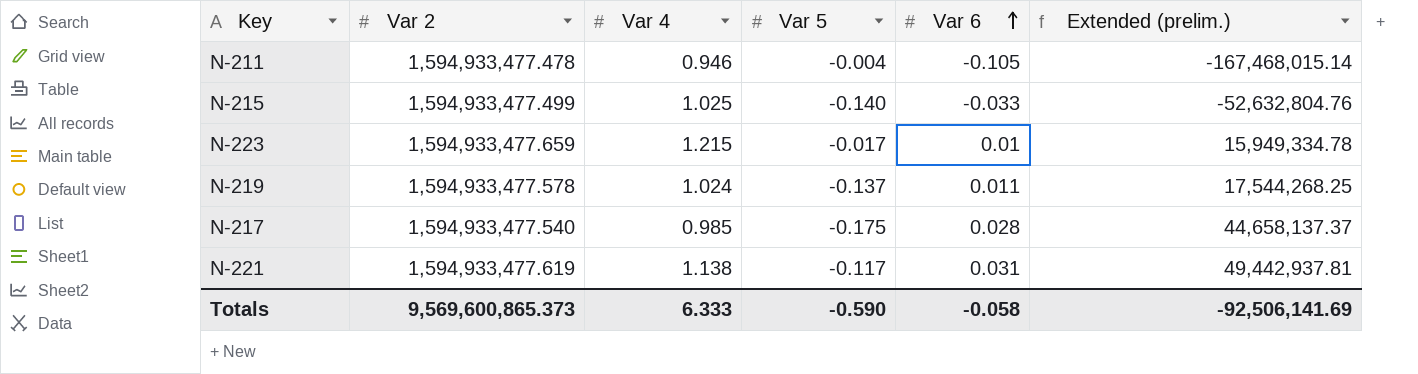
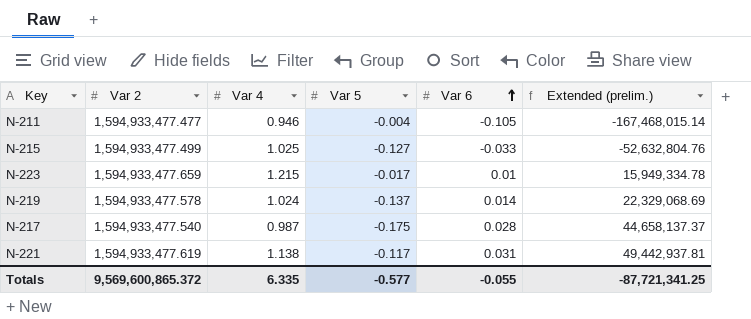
N-211 | Var 2: 1,594,933,477.478 -> 1,594,933,477.477
N-215 | Var 5: -0.140 -> -0.127
N-219 | Var 6: 0.011 -> 0.014
N-219 | Extended (prelim.): 17,544,268.25 -> 22,329,068.69
N-217 | Var 4: 0.985 -> 0.987
Totals | Var 2: 9,569,600,865.373 -> 9,569,600,865.372
Totals | Var 4: 6.333 -> 6.335
Totals | Var 5: -0.590 -> -0.577
Totals | Var 6: -0.058 -> -0.055
Totals | Extended (prelim.): -92,506,141.69 -> -87,721,341.25

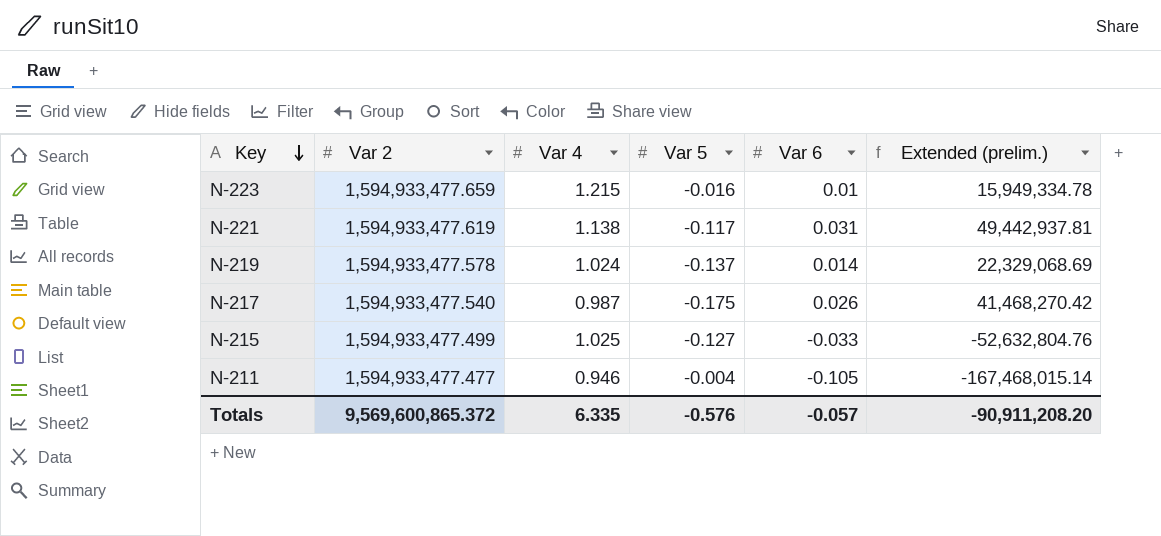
row order: Var 6 ascending -> Key descending
N-223 | Var 5: -0.017 -> -0.016
N-217 | Var 6: 0.028 -> 0.026
N-217 | Extended (prelim.): 44,658,137.37 -> 41,468,270.42
Totals | Var 5: -0.577 -> -0.576
Totals | Var 6: -0.055 -> -0.057
Totals | Extended (prelim.): -87,721,341.25 -> -90,911,208.20

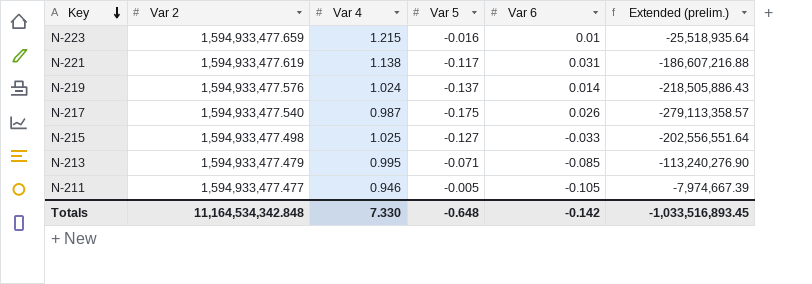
column Extended (prelim.) | formula: [Var 2] * [Var 6] -> [Var 2] * [Var 5]
N-219 | Var 2: 1,594,933,477.578 -> 1,594,933,477.576
N-215 | Var 2: 1,594,933,477.499 -> 1,594,933,477.498
row N-213: none -> 1,594,933,477.479 | 0.995 | -0.071 | -0.085 | -113,240,276.90
N-211 | Var 5: -0.004 -> -0.005
Totals | Var 2: 9,569,600,865.372 -> 11,164,534,342.848
Totals | Var 4: 6.335 -> 7.330
Totals | Var 5: -0.576 -> -0.648
Totals | Var 6: -0.057 -> -0.142
Totals | Extended (prelim.): -90,911,208.20 -> -1,033,516,893.45

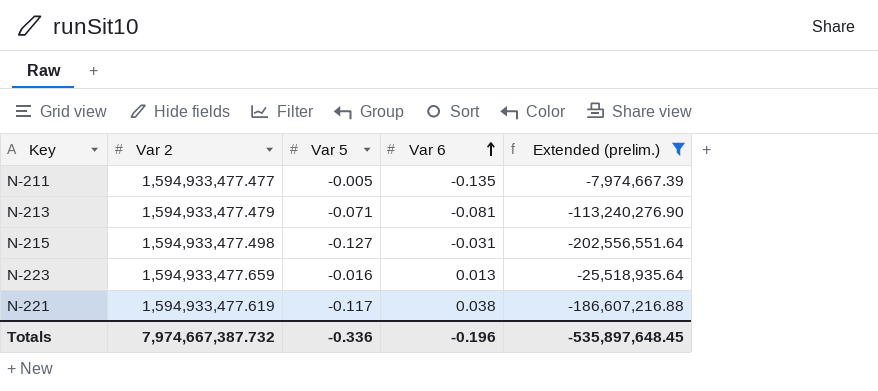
filter: none -> Extended (prelim.) >= -202,556,551.64
row order: Key descending -> Var 6 ascending
column Var 4 | position: 3 -> none
N-211 | Var 6: -0.105 -> -0.135
N-213 | Var 6: -0.085 -> -0.081
N-215 | Var 6: -0.033 -> -0.031
N-223 | Var 6: 0.01 -> 0.013
N-221 | Var 6: 0.031 -> 0.038
Totals | Var 2: 11,164,534,342.848 -> 7,974,667,387.732
Totals | Var 5: -0.648 -> -0.336
Totals | Var 6: -0.142 -> -0.196
Totals | Extended (prelim.): -1,033,516,893.45 -> -535,897,648.45

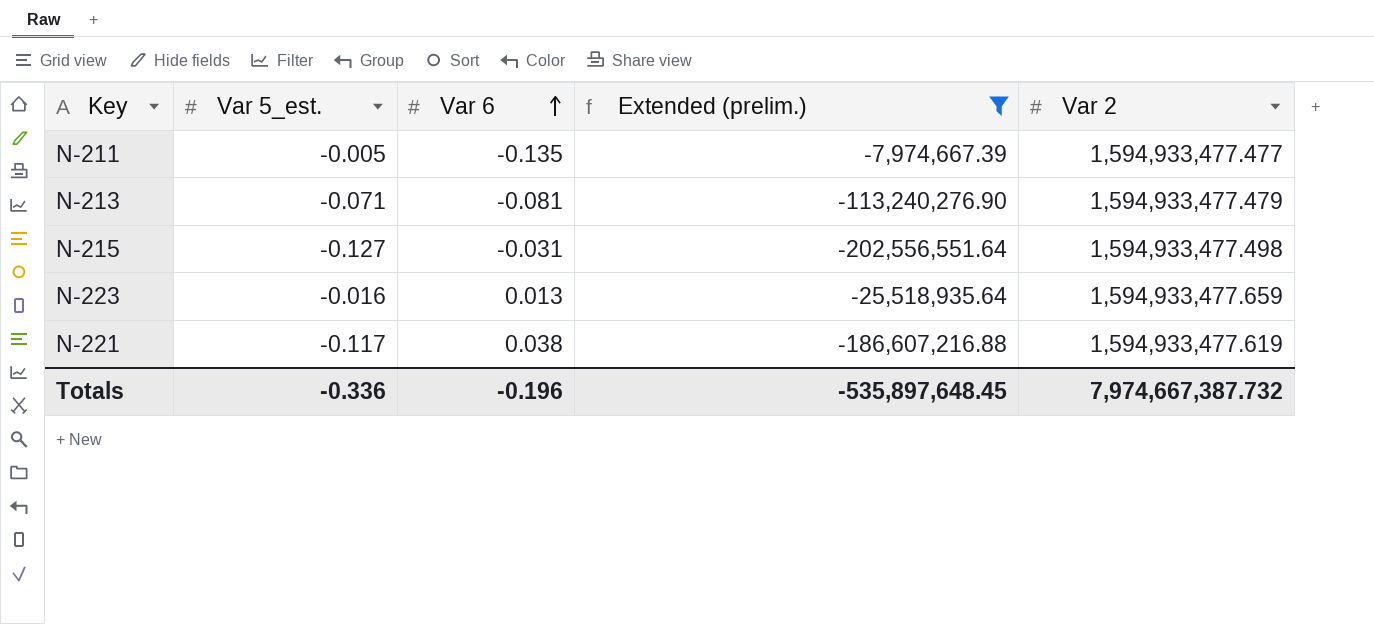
column name: Var 5 -> Var 5_est.
column Var 2 | position: 2 -> 5

